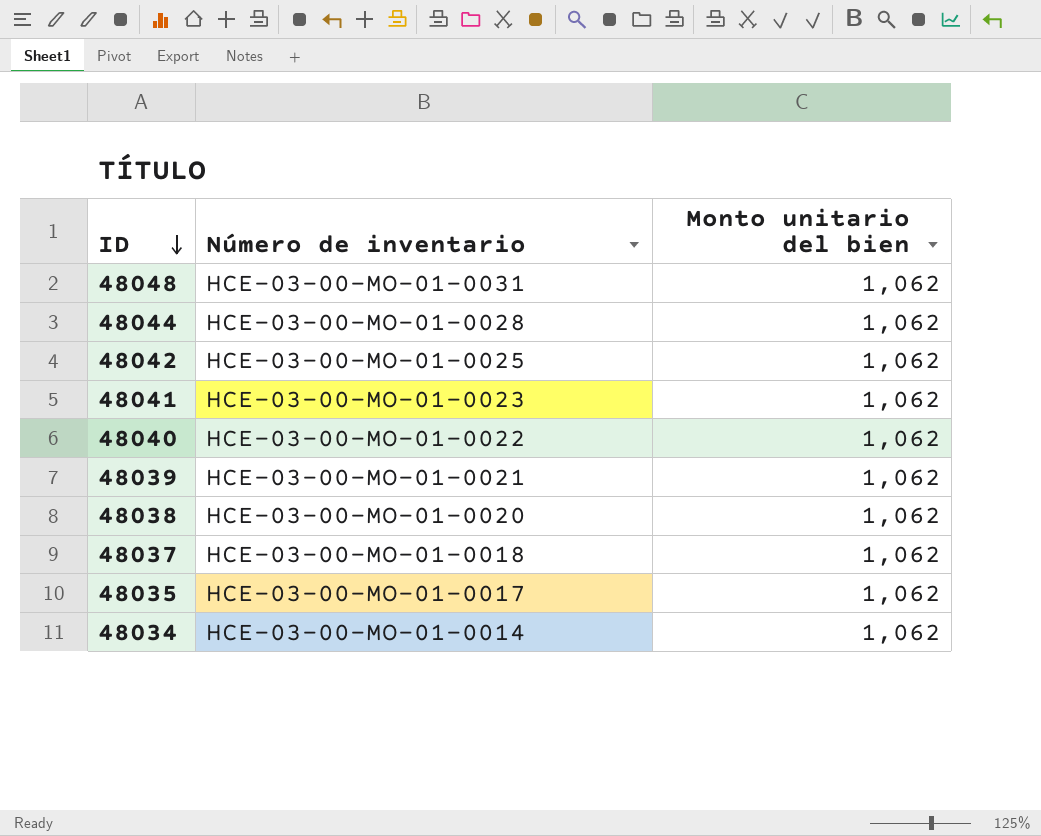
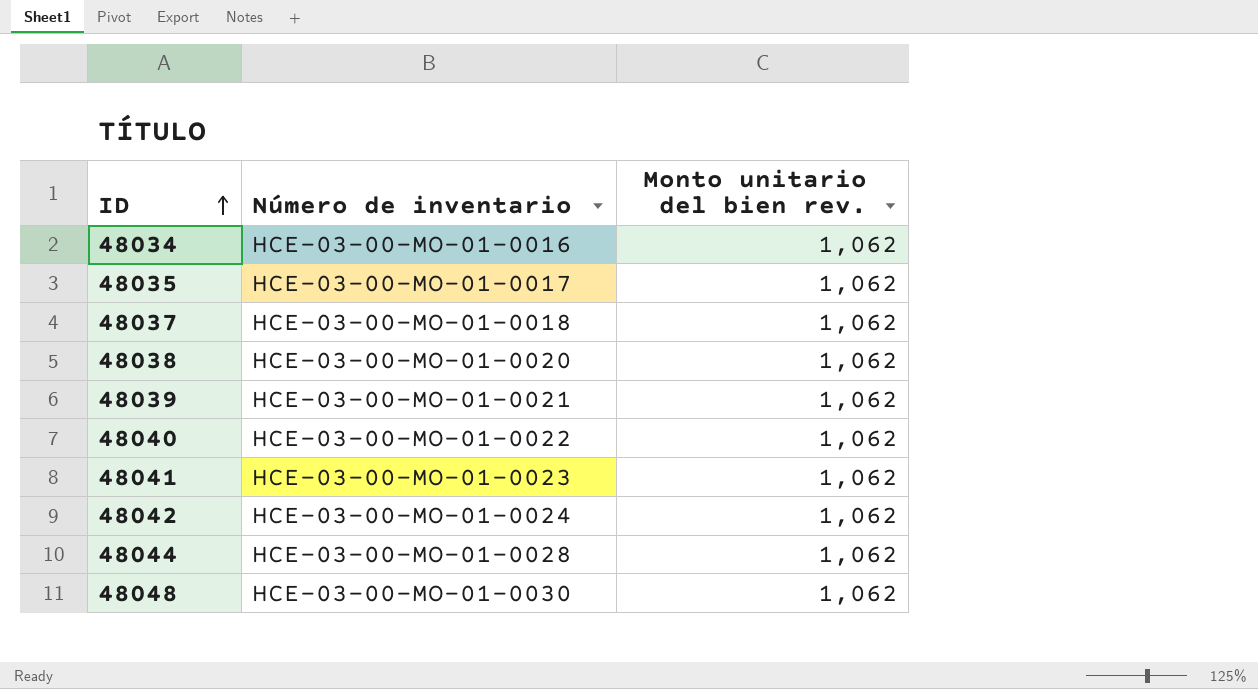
row order: ID descending -> ID ascending
column name: Monto unitario del bien -> Monto unitario del bien rev.
48034 | Número de inventario: HCE-03-00-MO-01-0014 -> HCE-03-00-MO-01-0016
48042 | Número de inventario: HCE-03-00-MO-01-0025 -> HCE-03-00-MO-01-0024
48048 | Número de inventario: HCE-03-00-MO-01-0031 -> HCE-03-00-MO-01-0030

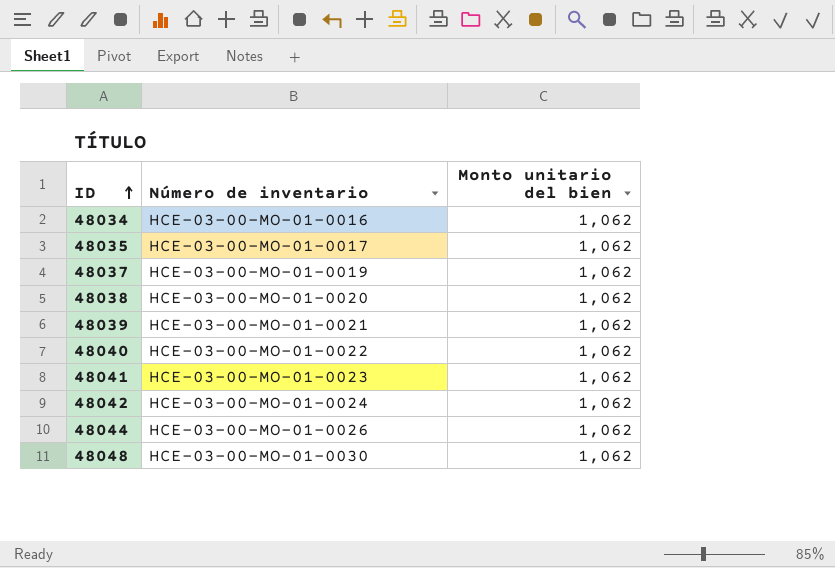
column name: Monto unitario del bien rev. -> Monto unitario del bien
48037 | Número de inventario: HCE-03-00-MO-01-0018 -> HCE-03-00-MO-01-0019
48044 | Número de inventario: HCE-03-00-MO-01-0028 -> HCE-03-00-MO-01-0026

